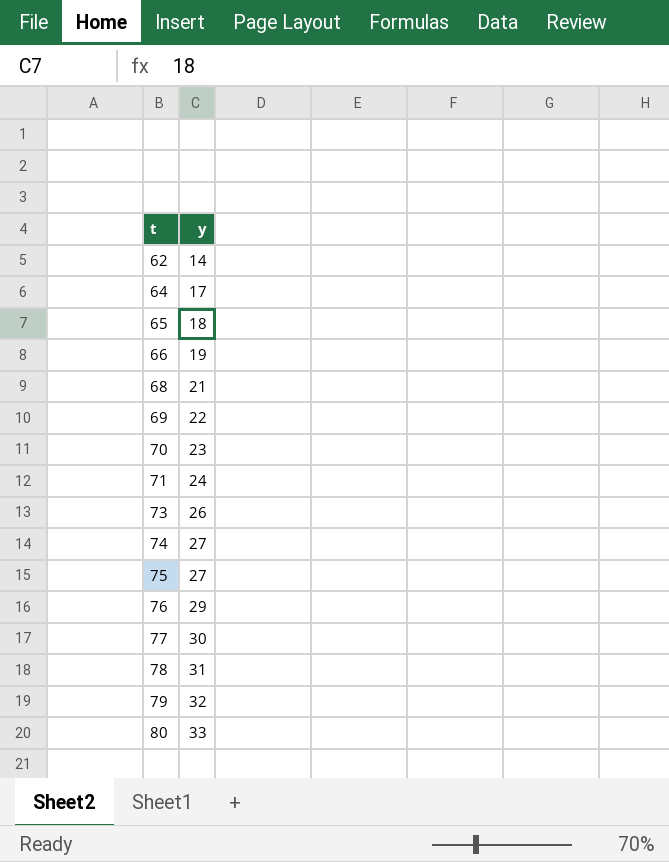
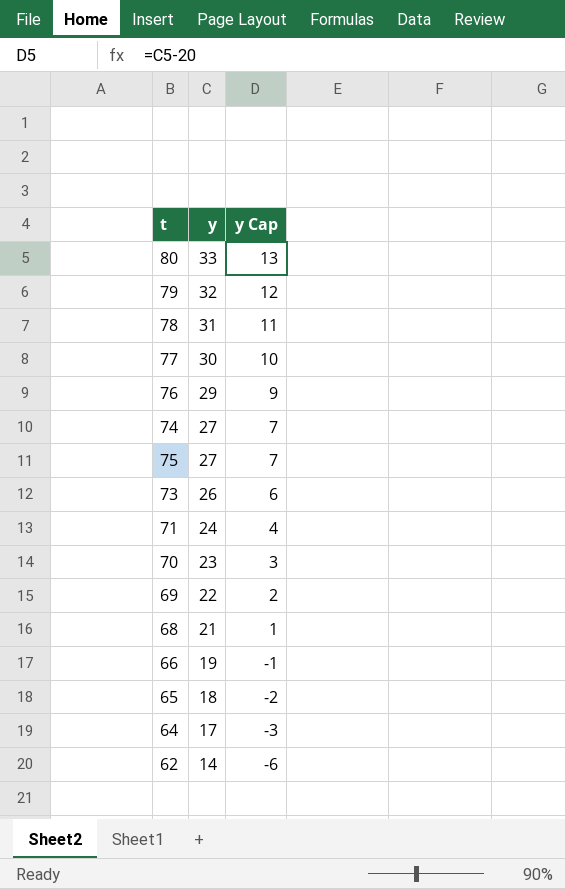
row order: t ascending -> y descending
column y Cap | formula: none -> [y] - 20

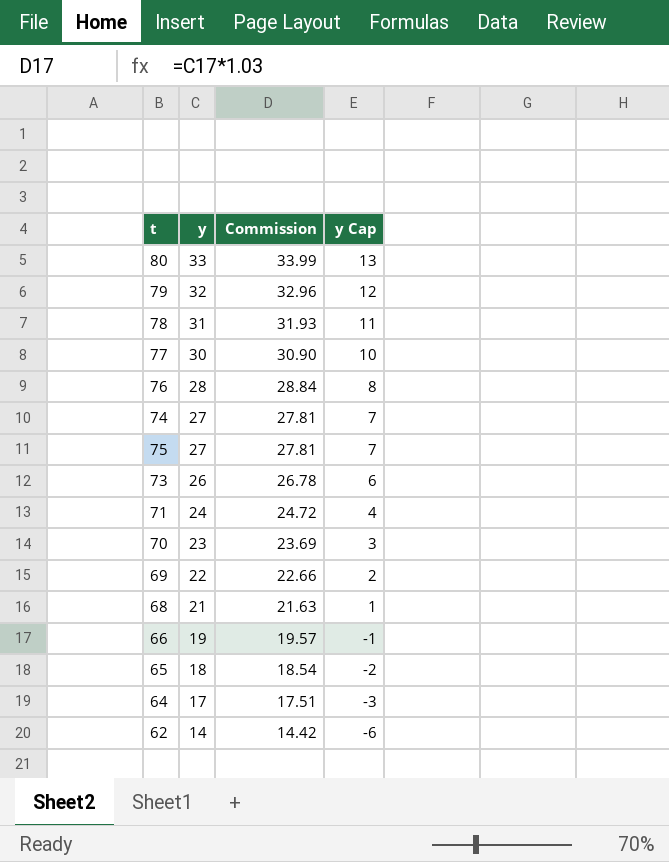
column Commission | formula: none -> [y] * 1.03
76 | y: 29 -> 28
76 | y Cap: 9 -> 8

